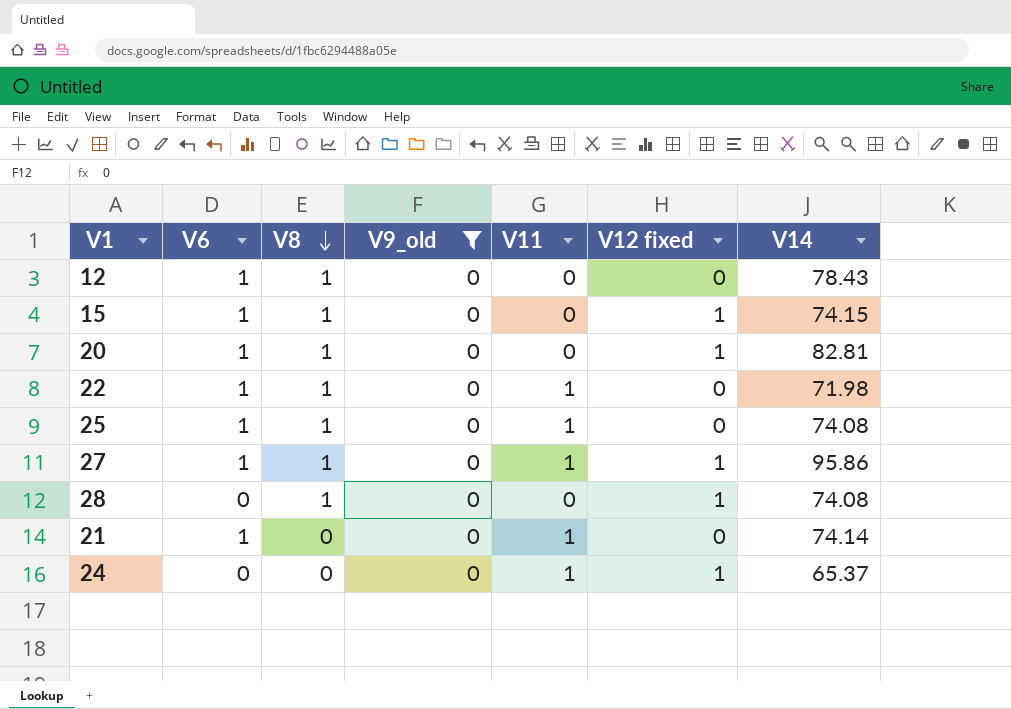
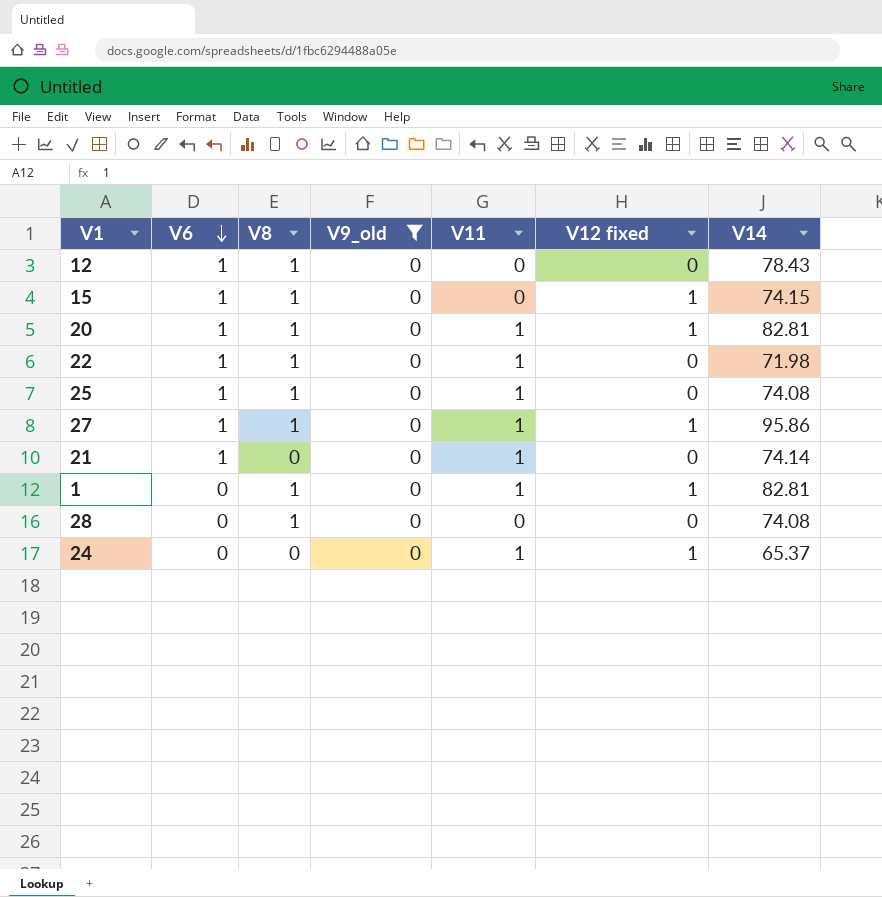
row order: V8 descending -> V6 descending
20 | V11: 0 -> 1
row 1: none -> 0 | 1 | 0 | 1 | 1 | 82.81
28 | V12 fixed: 1 -> 0

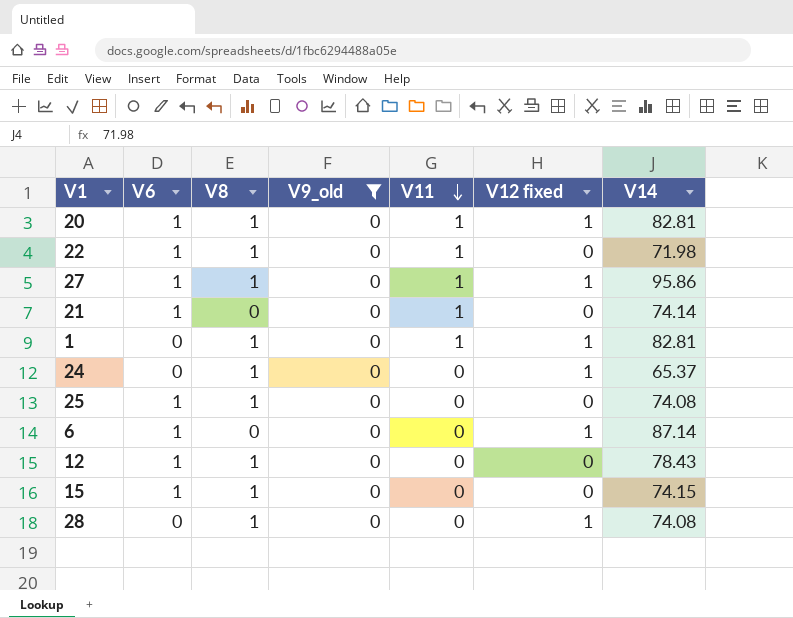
row order: V6 descending -> V11 descending
24 | V8: 0 -> 1
24 | V11: 1 -> 0
25 | V11: 1 -> 0
row 6: none -> 1 | 0 | 0 | 0 | 1 | 87.14
15 | V12 fixed: 1 -> 0
28 | V12 fixed: 0 -> 1

